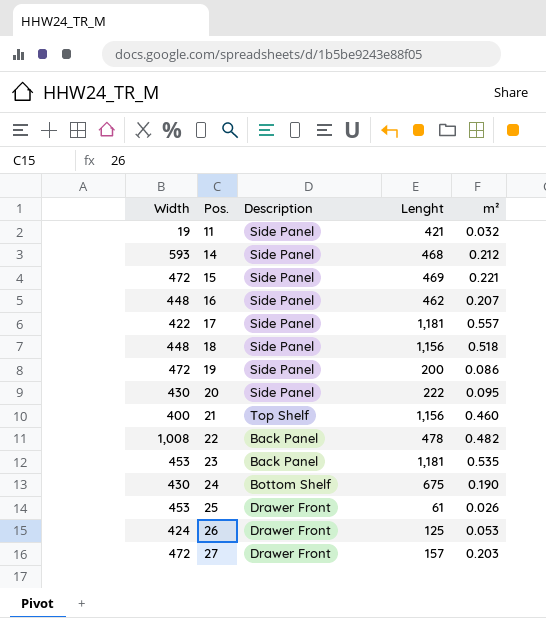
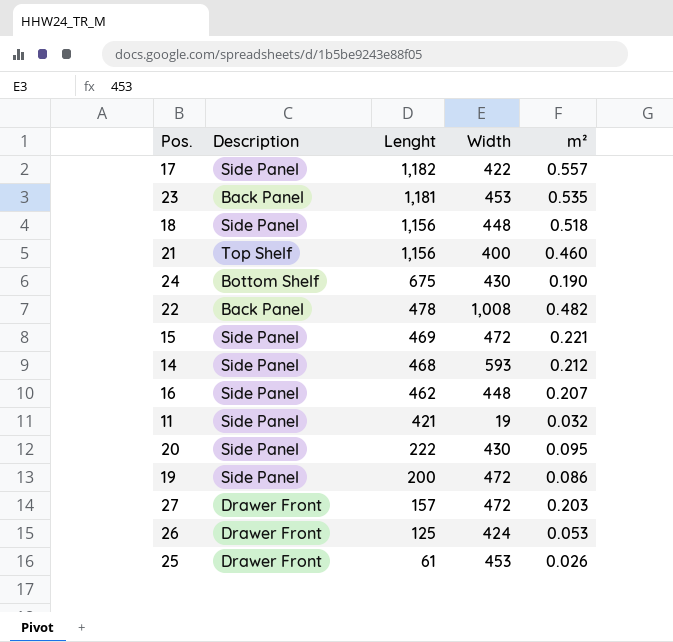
row order: Pos. ascending -> Lenght descending
column Width | position: 1 -> 4
17 | Lenght: 1,181 -> 1,182

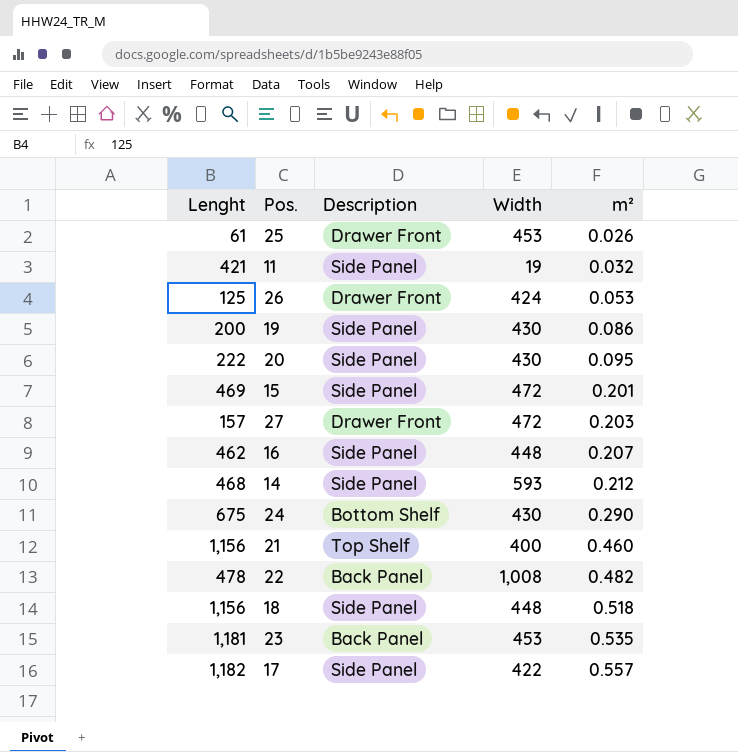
row order: Lenght descending -> m² ascending
column Lenght | position: 3 -> 1
19 | Width: 472 -> 430
15 | m²: 0.221 -> 0.201
24 | m²: 0.190 -> 0.290

